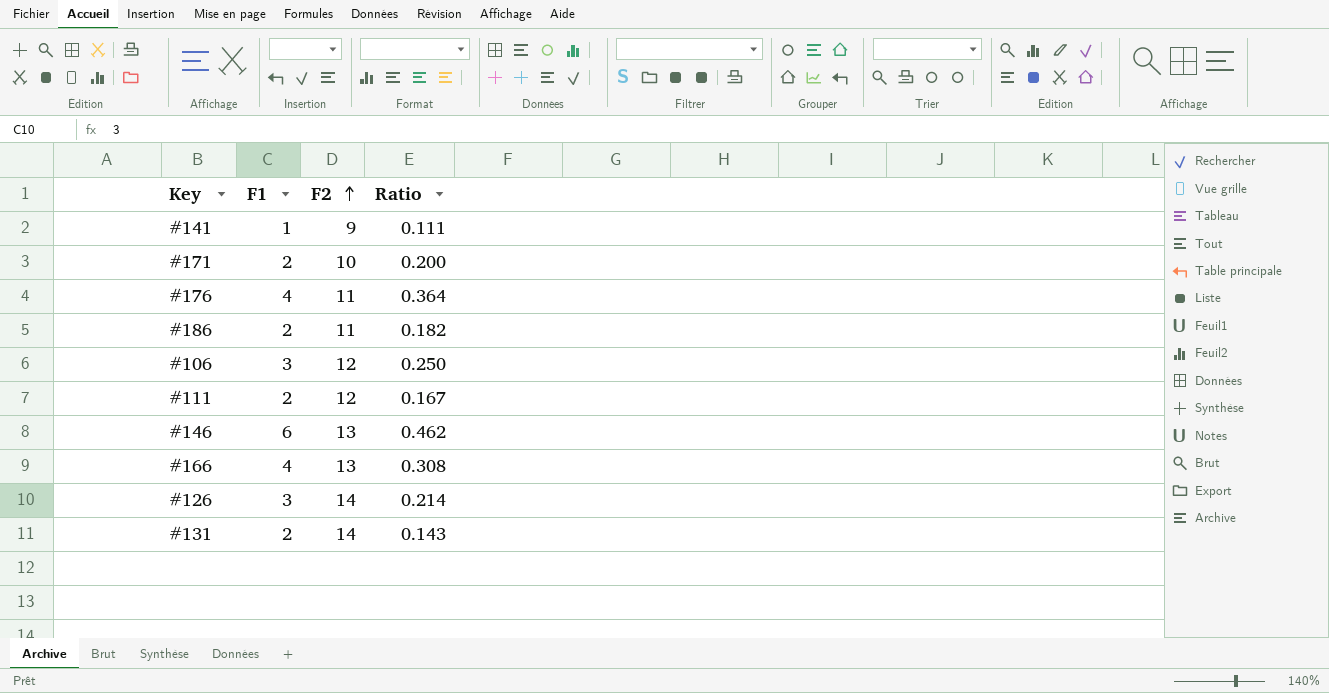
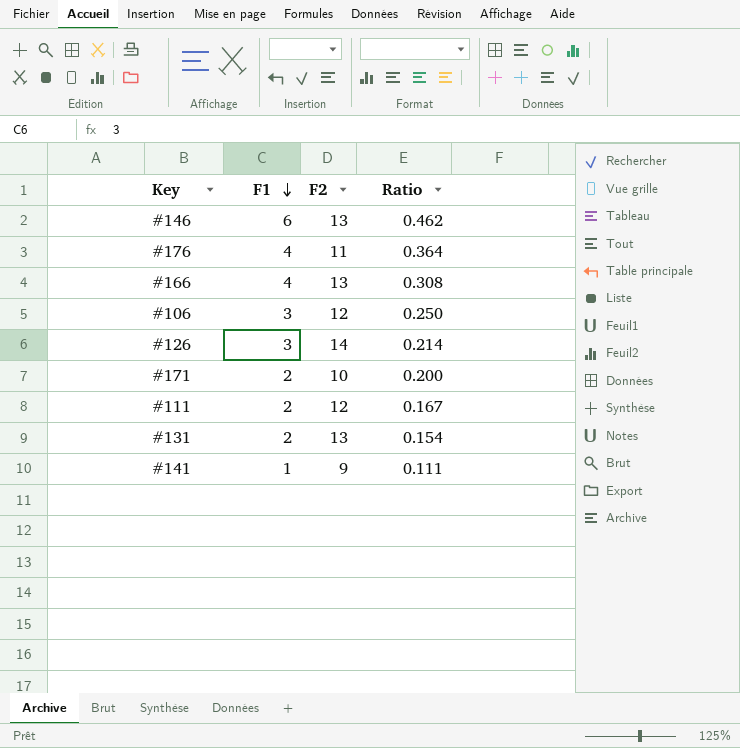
row order: F2 ascending -> F1 descending
row #186: 2 | 11 | 0.182 -> none
#131 | F2: 14 -> 13
#131 | Ratio: 0.143 -> 0.154

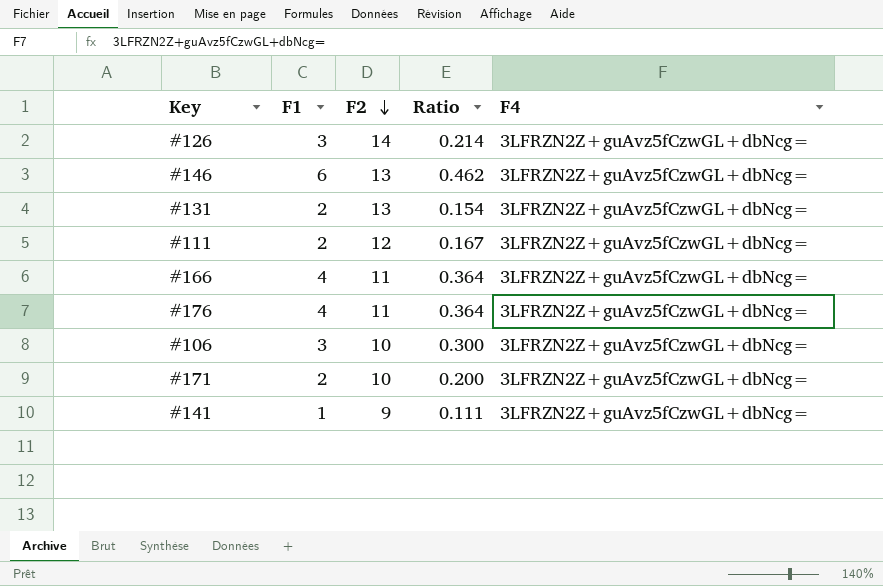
row order: F1 descending -> F2 descending
column F4 | position: none -> 5
#166 | F2: 13 -> 11
#166 | Ratio: 0.308 -> 0.364
#106 | F2: 12 -> 10
#106 | Ratio: 0.250 -> 0.300

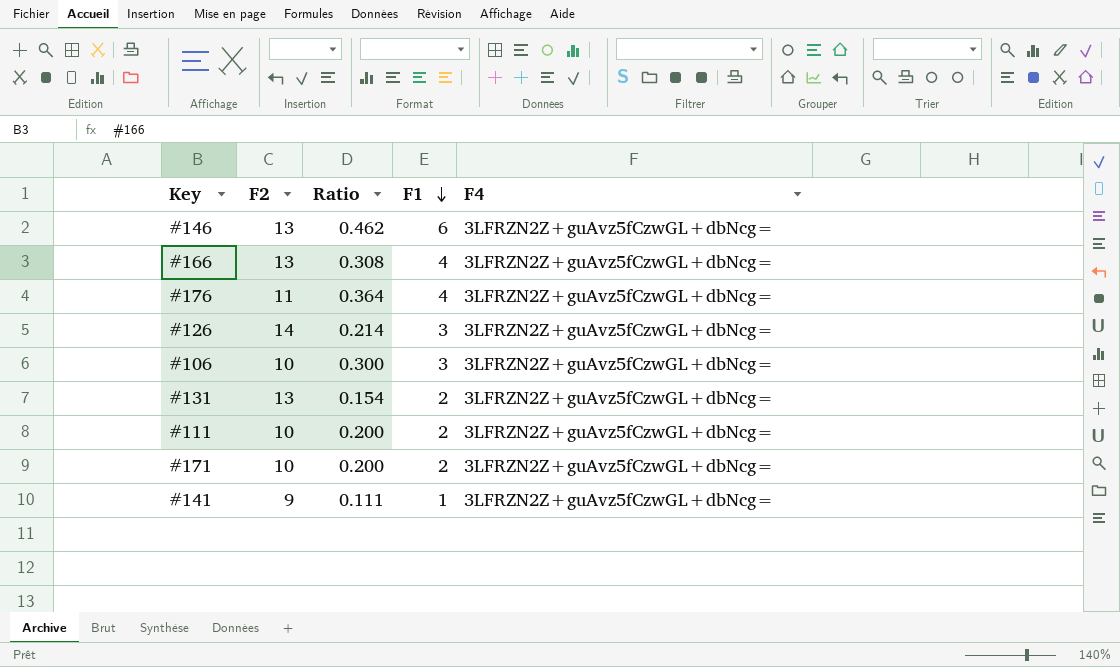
row order: F2 descending -> F1 descending
column F1 | position: 2 -> 4
#166 | F2: 11 -> 13
#166 | Ratio: 0.364 -> 0.308
#111 | F2: 12 -> 10
#111 | Ratio: 0.167 -> 0.200

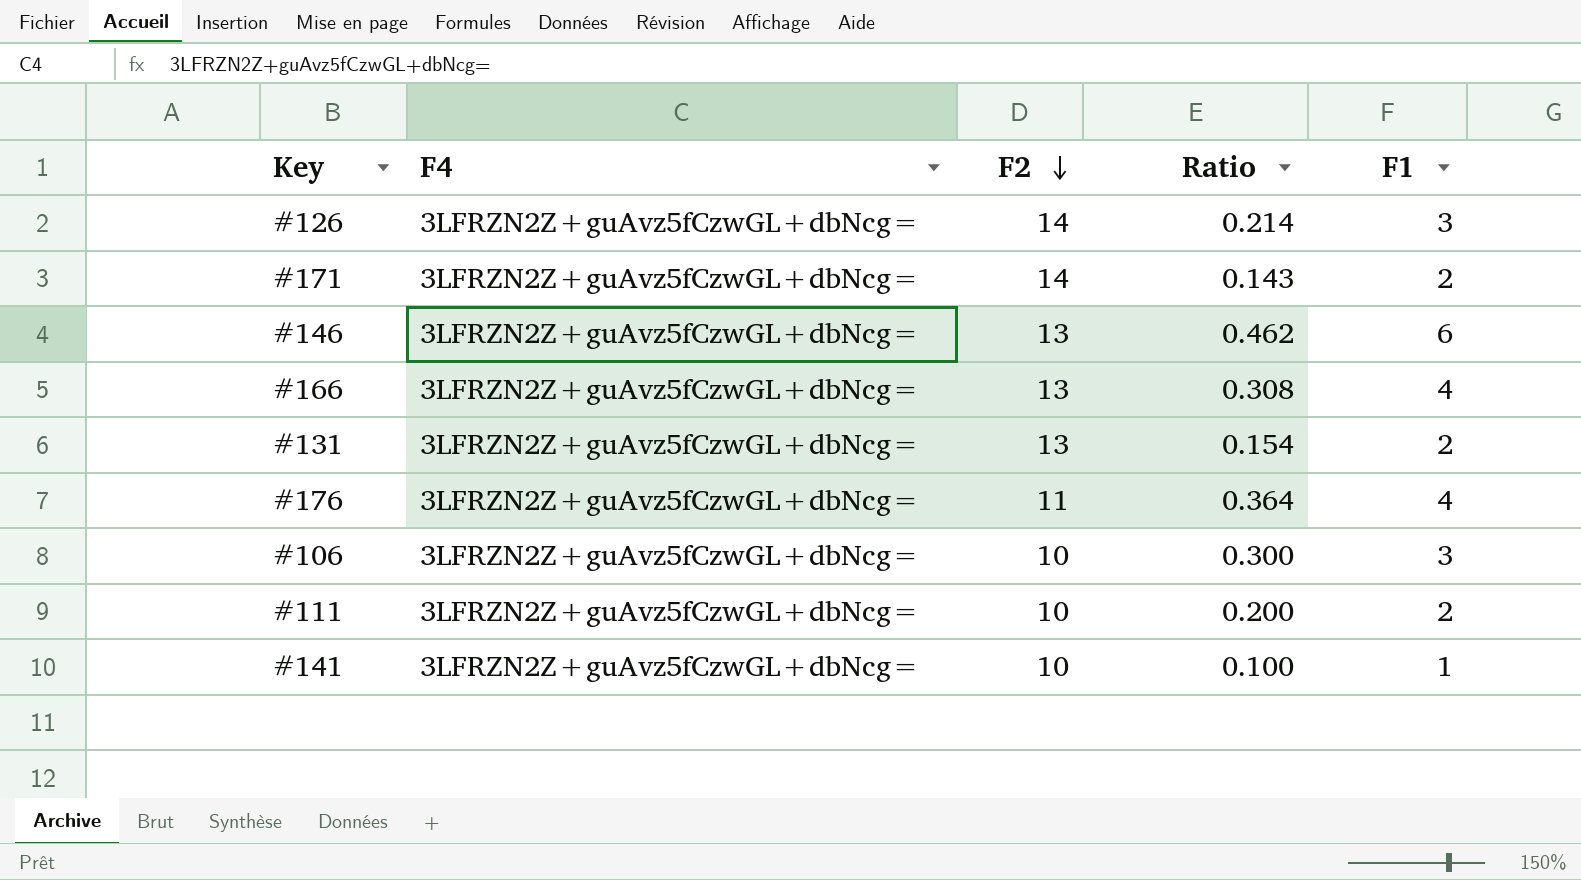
row order: F1 descending -> F2 descending
column F4 | position: 5 -> 2
#171 | F2: 10 -> 14
#171 | Ratio: 0.200 -> 0.143
#141 | F2: 9 -> 10
#141 | Ratio: 0.111 -> 0.100

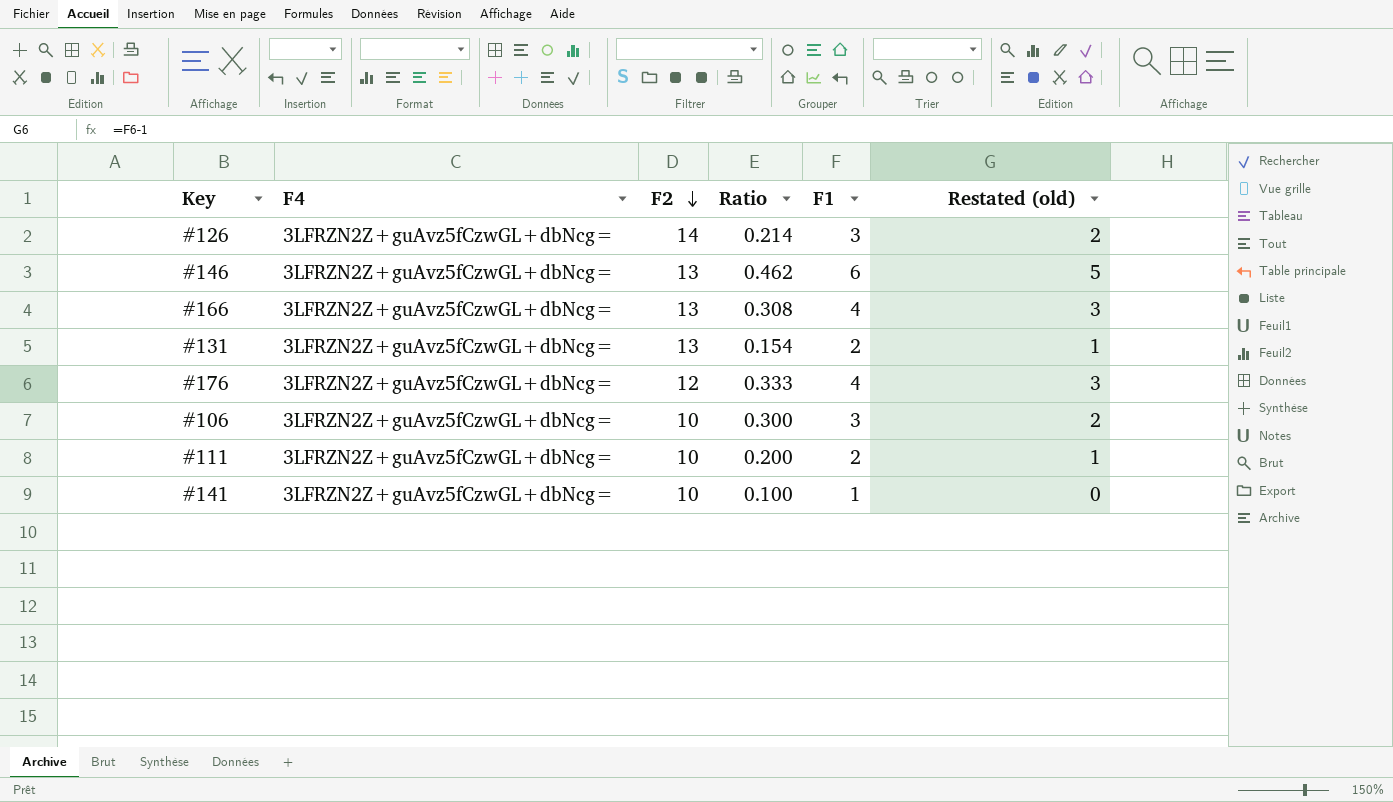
column Restated (old) | formula: none -> [F1] - 1
row #171: 3LFRZN2Z+guAvz5fCzwGL+dbNcg= | 14 | 0.143 | 2 -> none
#176 | F2: 11 -> 12
#176 | Ratio: 0.364 -> 0.333

